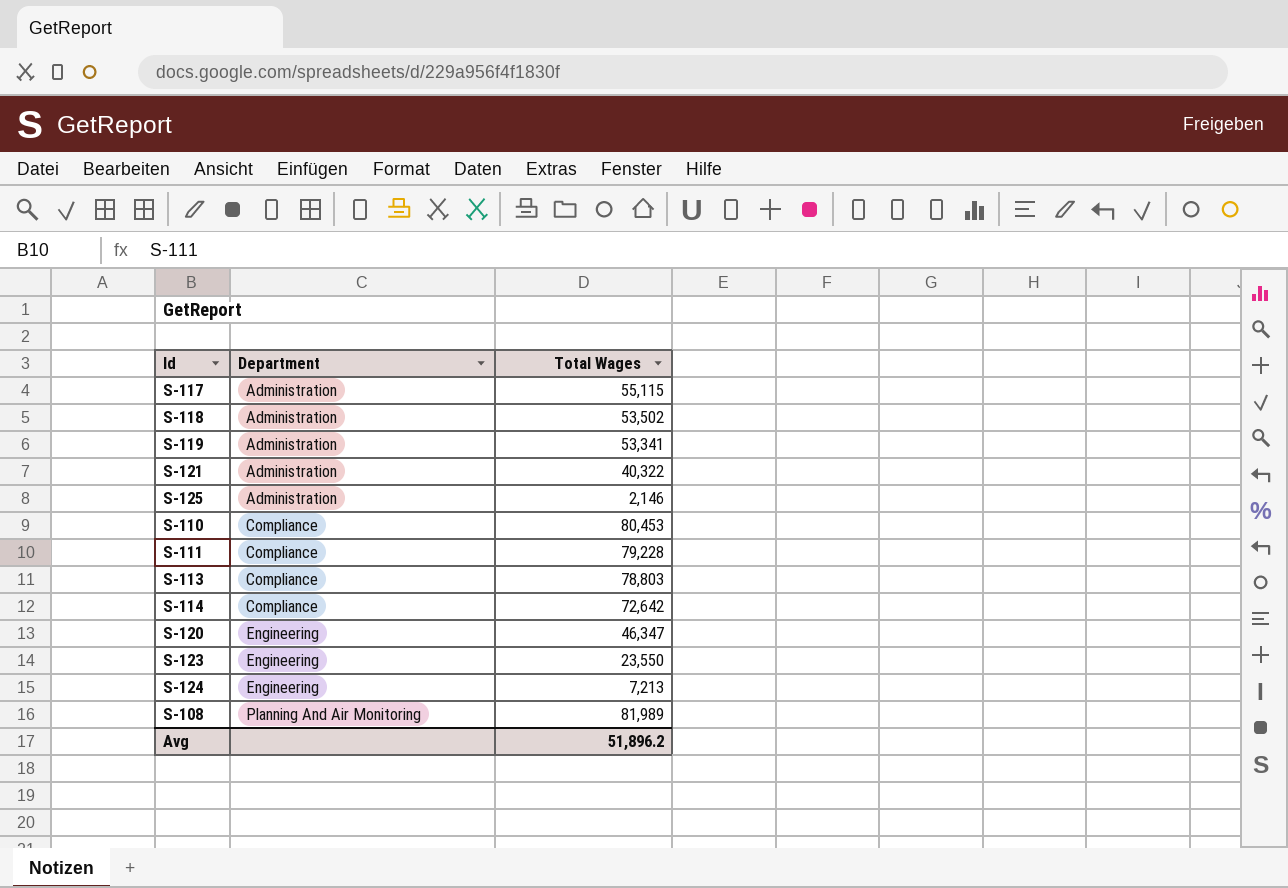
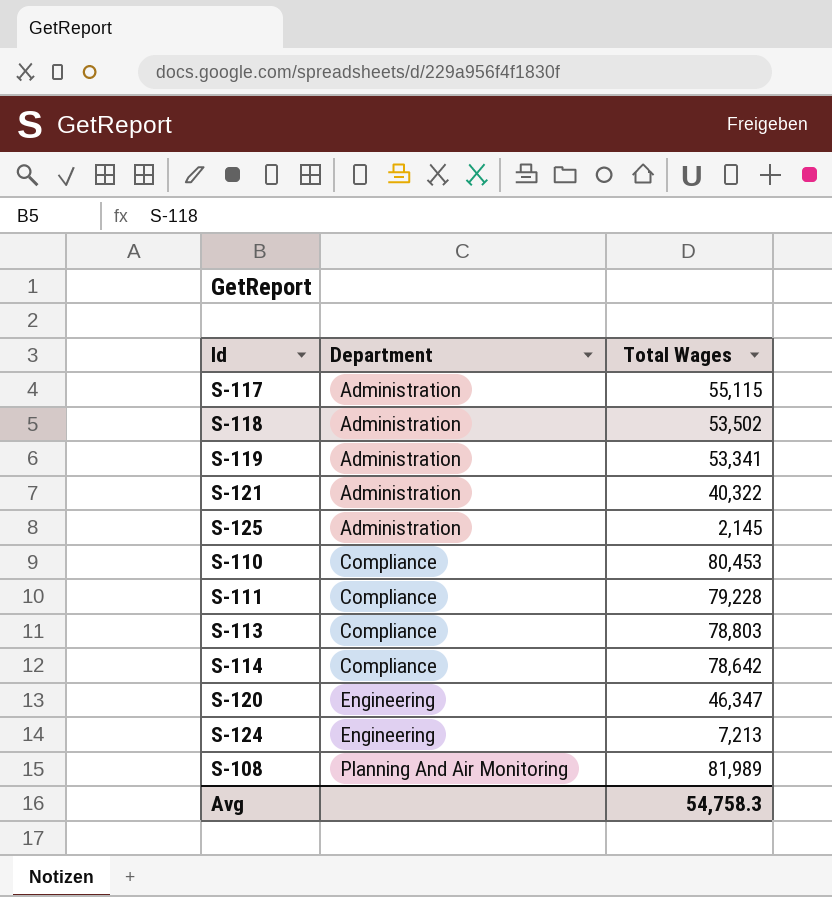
row S-123: Engineering | 23,550 -> none
S-125 | Total Wages: 2,146 -> 2,145
S-114 | Total Wages: 72,642 -> 78,642
Avg | Total Wages: 51,896.2 -> 54,758.3

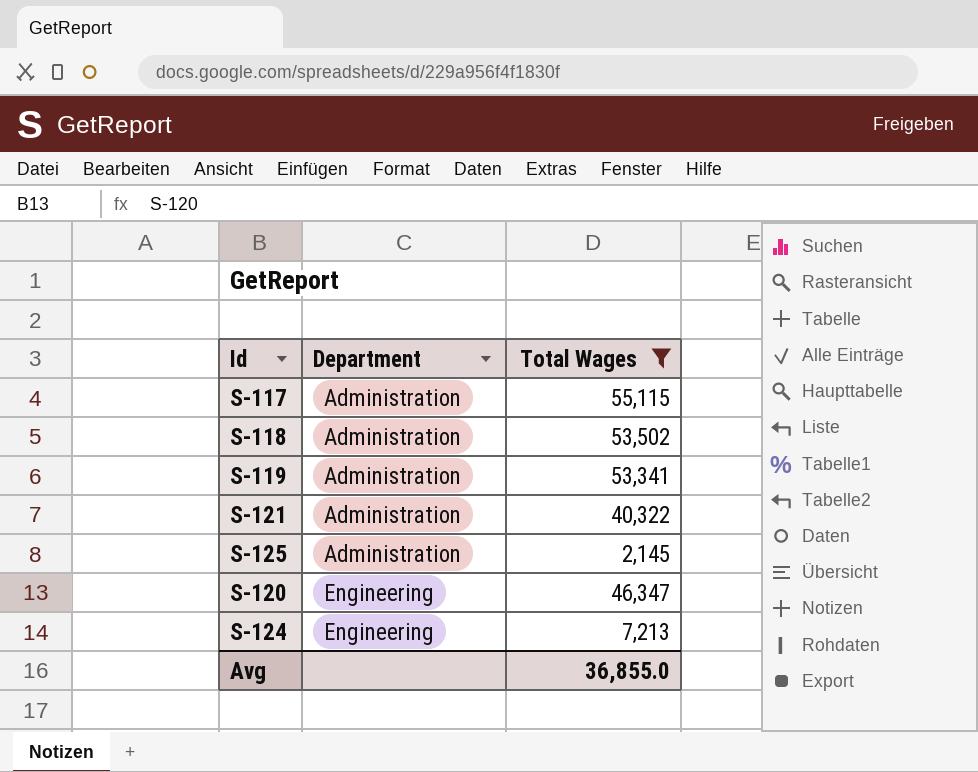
filter: none -> Total Wages <= 55,115
Avg | Total Wages: 54,758.3 -> 36,855.0

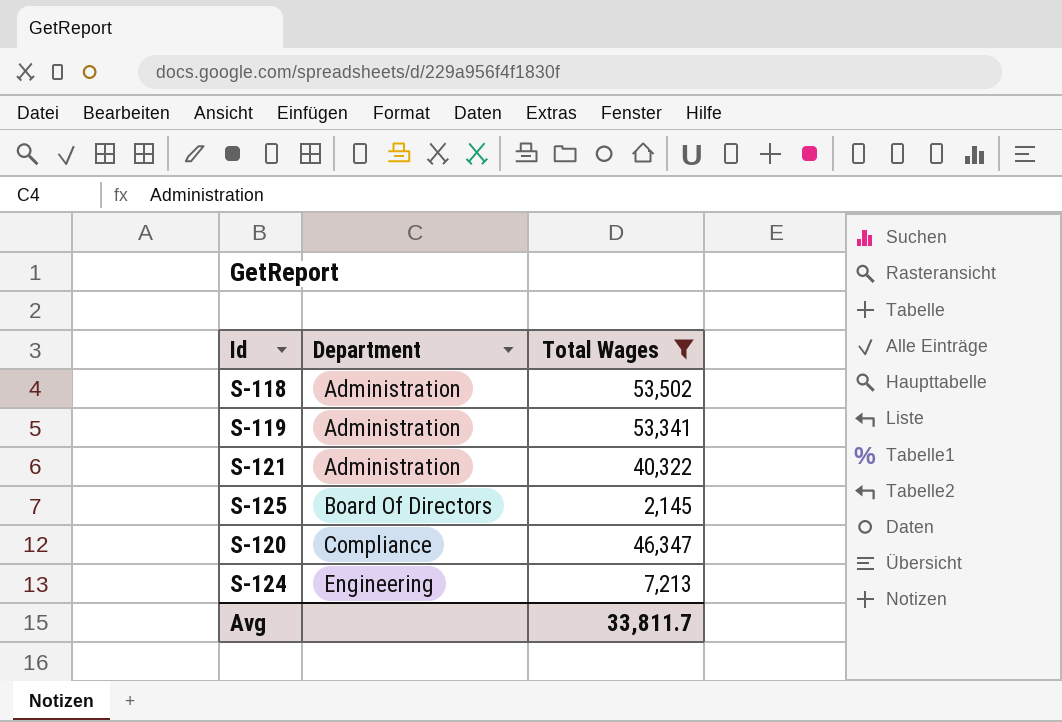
row S-117: Administration | 55,115 -> none
S-125 | Department: Administration -> Board Of Directors
S-120 | Department: Engineering -> Compliance
Avg | Total Wages: 36,855.0 -> 33,811.7

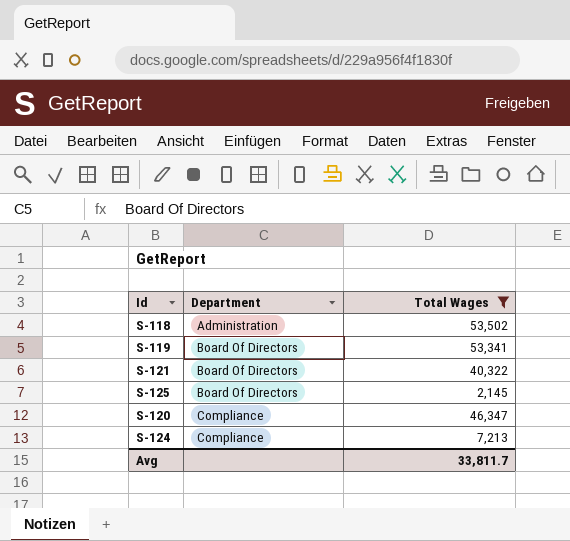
S-119 | Department: Administration -> Board Of Directors
S-121 | Department: Administration -> Board Of Directors
S-124 | Department: Engineering -> Compliance

